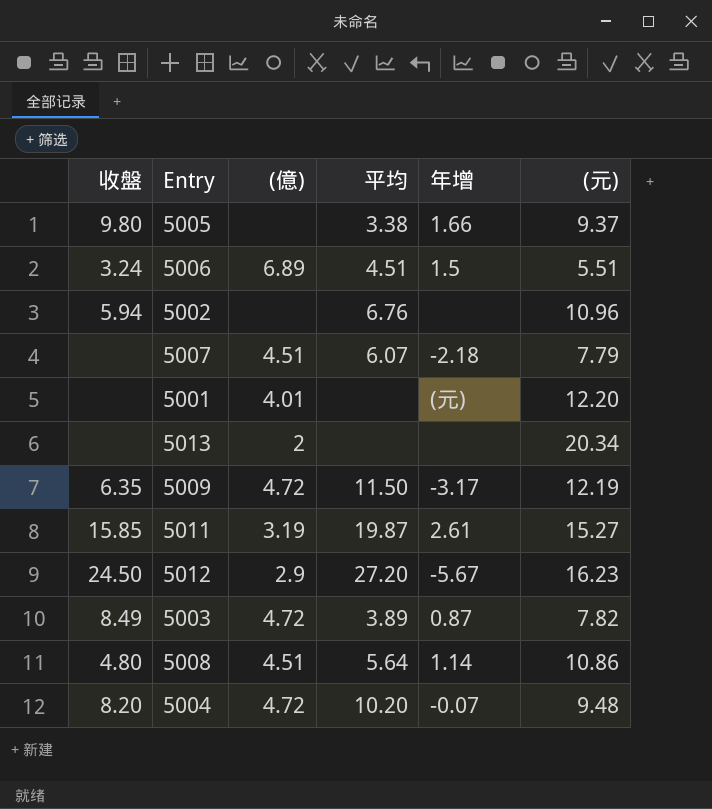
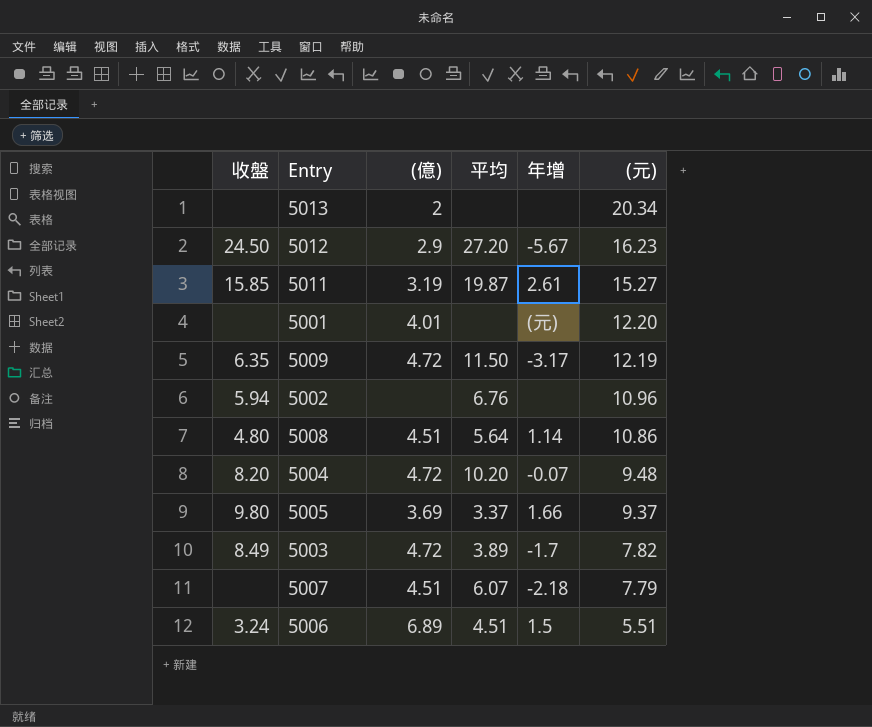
row order: none -> (元) descending
5005 | (億): none -> 3.69
5005 | 平均: 3.38 -> 3.37
5003 | 年增: 0.87 -> -1.7

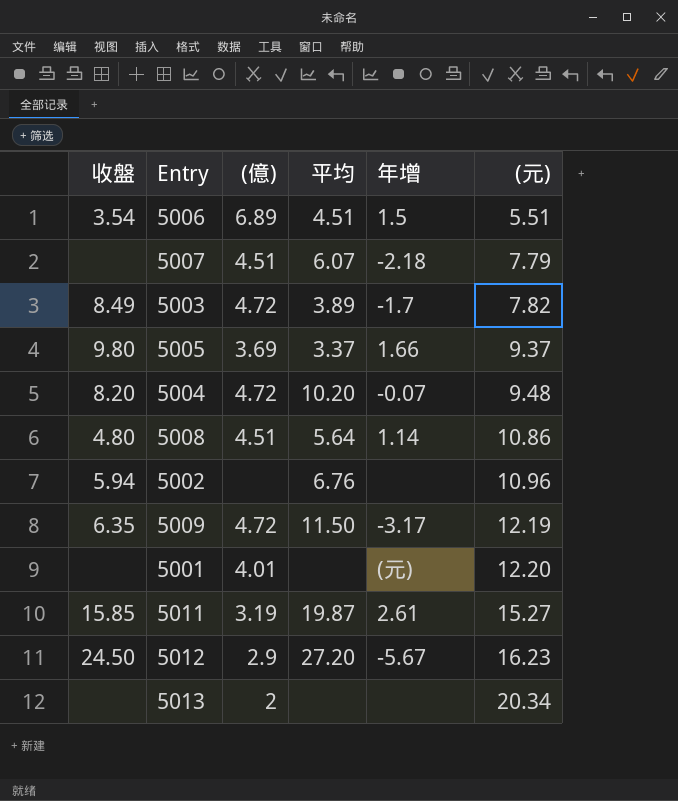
row order: (元) descending -> (元) ascending
5006 | 收盤: 3.24 -> 3.54

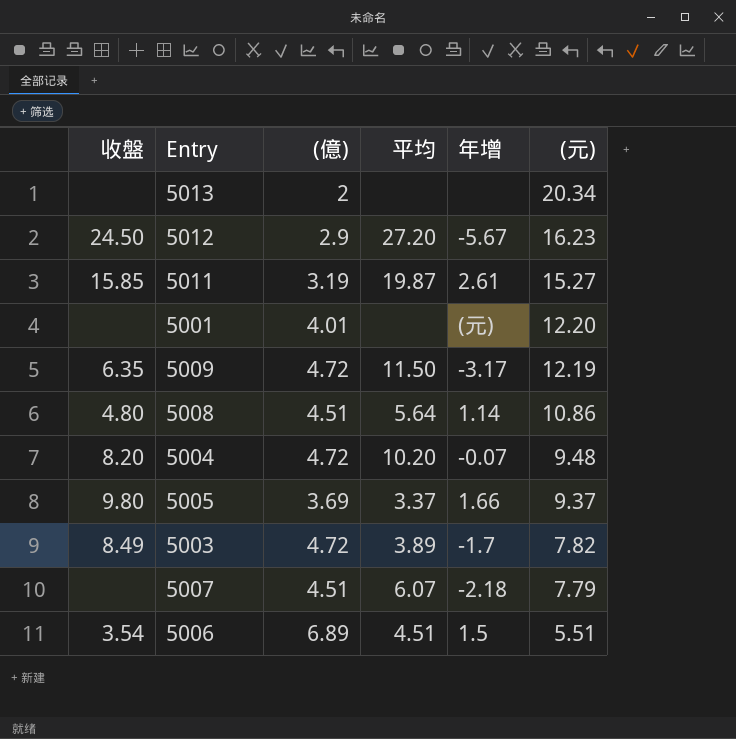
row order: (元) ascending -> (元) descending
row 5002: 5.94 | none | 6.76 | none | 10.96 -> none

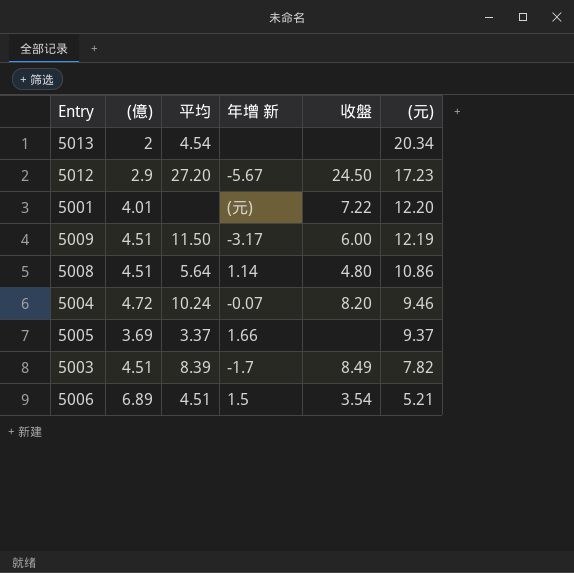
column name: 年增 -> 年增 新
column 收盤 | position: 1 -> 5
row 5011: 15.85 | 3.19 | 19.87 | 2.61 | 15.27 -> none
row 5007: none | 4.51 | 6.07 | -2.18 | 7.79 -> none
5013 | 平均: none -> 4.54
5012 | (元): 16.23 -> 17.23
5001 | 收盤: none -> 7.22
5009 | (億): 4.72 -> 4.51
5009 | 收盤: 6.35 -> 6.00
5004 | 平均: 10.20 -> 10.24
5004 | (元): 9.48 -> 9.46
5005 | 收盤: 9.80 -> none
5003 | (億): 4.72 -> 4.51
5003 | 平均: 3.89 -> 8.39
5006 | (元): 5.51 -> 5.21

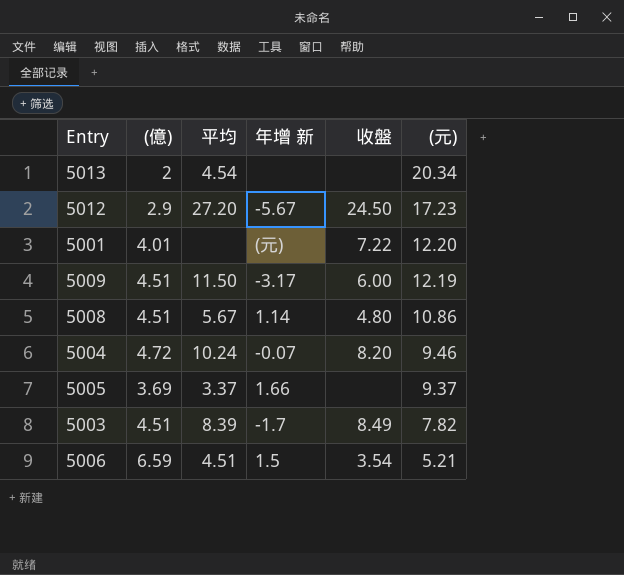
5008 | 平均: 5.64 -> 5.67
5006 | (億): 6.89 -> 6.59

